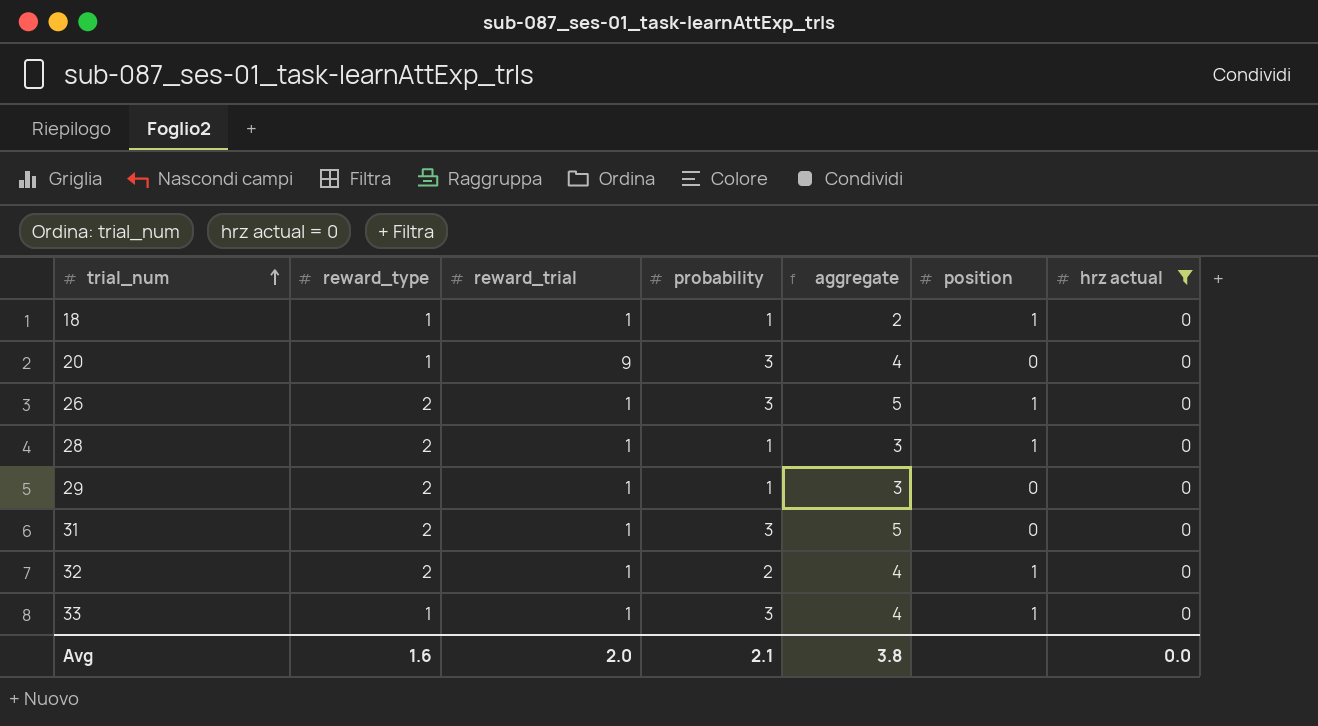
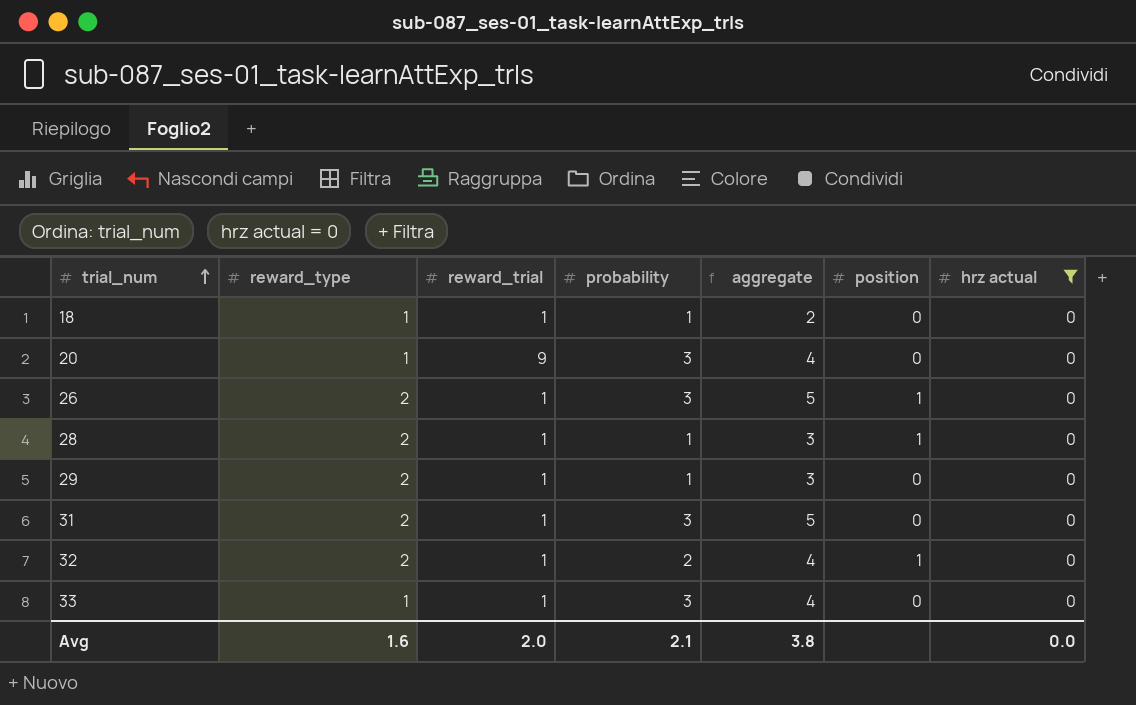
18 | position: 1 -> 0
33 | position: 1 -> 0

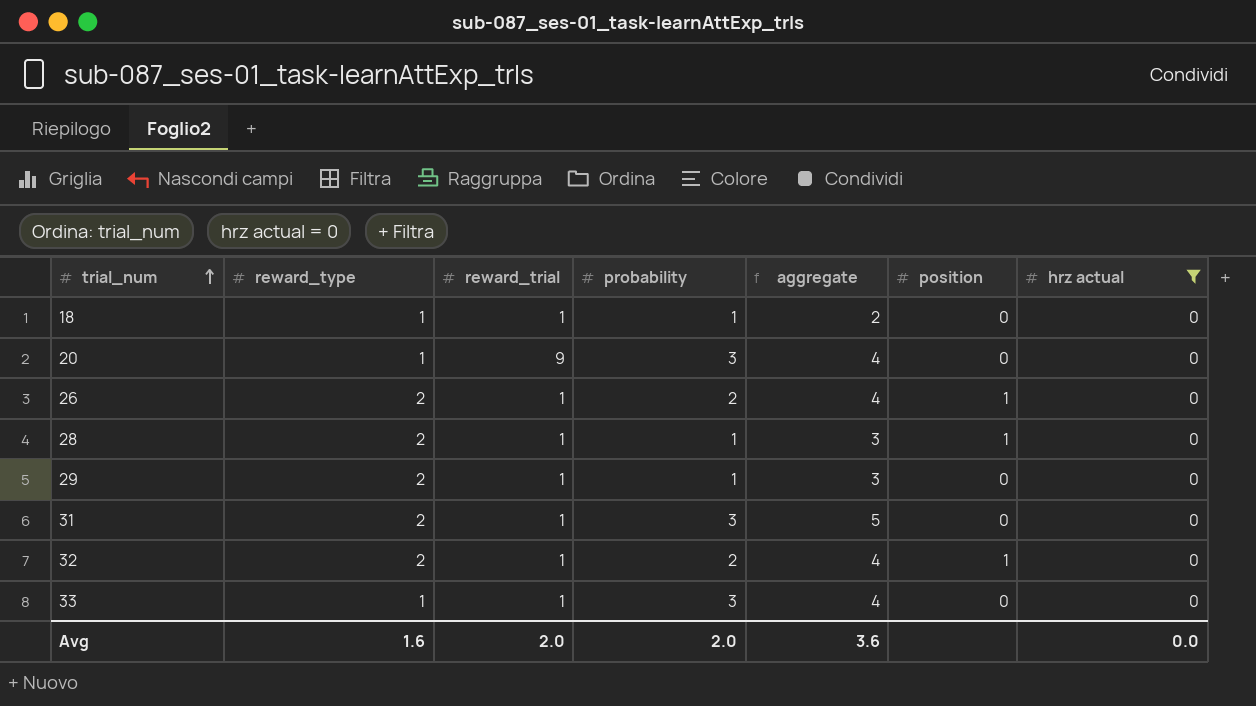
26 | probability: 3 -> 2
26 | aggregate: 5 -> 4
Avg | probability: 2.1 -> 2.0
Avg | aggregate: 3.8 -> 3.6

